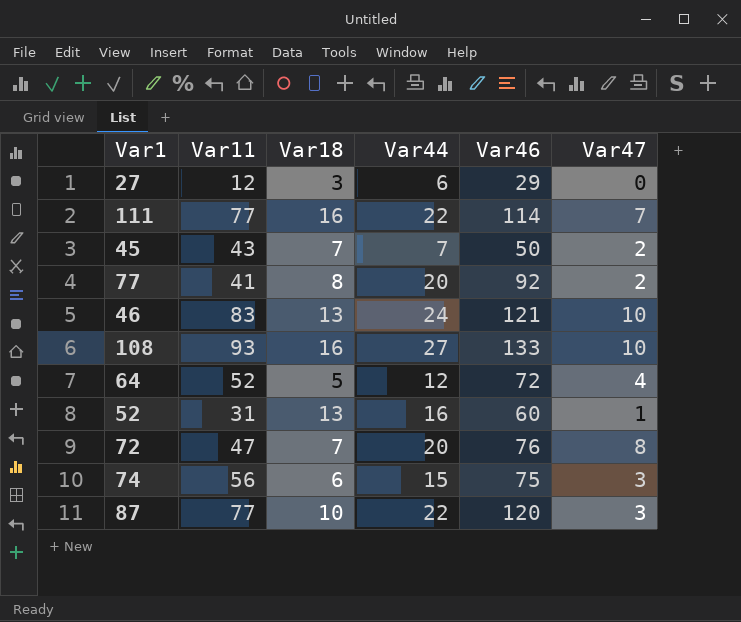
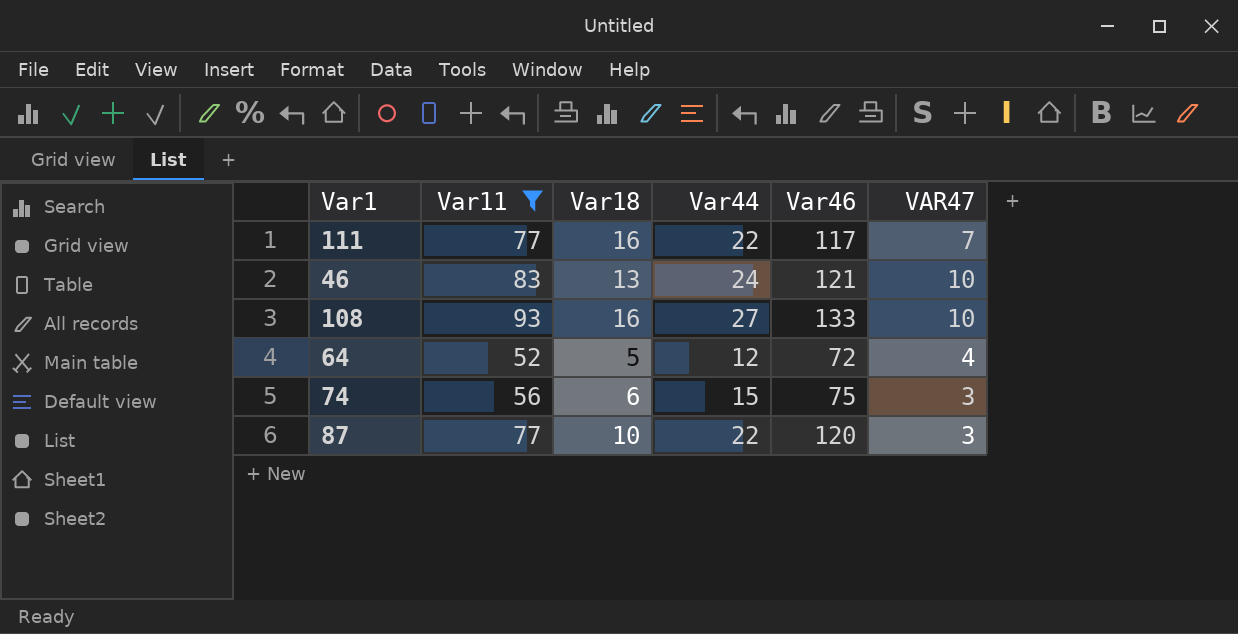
filter: none -> Var11 >= 52
column name: Var47 -> VAR47
111 | Var46: 114 -> 117

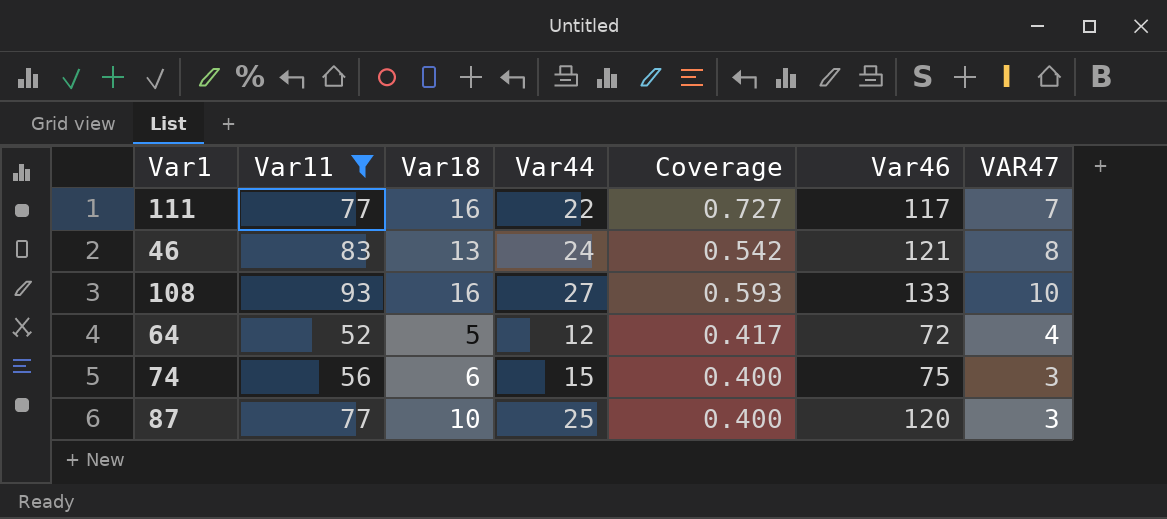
column Coverage | formula: none -> [Var18] / [Var44]
46 | VAR47: 10 -> 8
87 | Var44: 22 -> 25

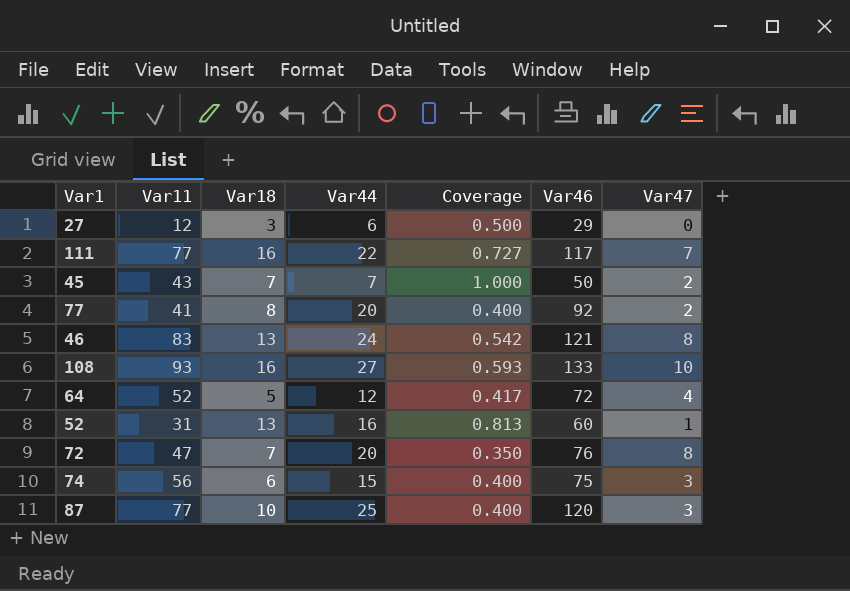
filter: Var11 >= 52 -> none
column name: VAR47 -> Var47

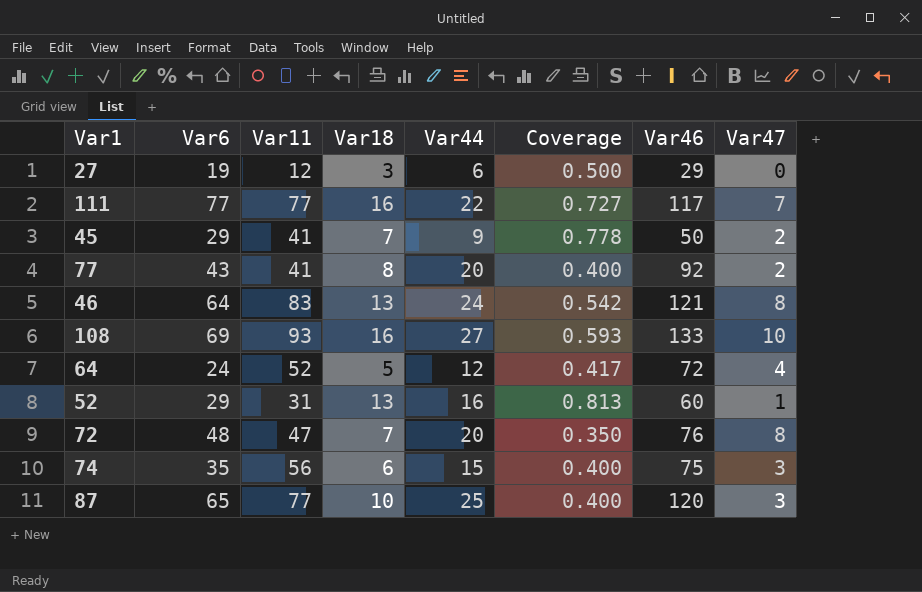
column Var6 | position: none -> 2
45 | Var11: 43 -> 41
45 | Var44: 7 -> 9
45 | Coverage: 1.000 -> 0.778

